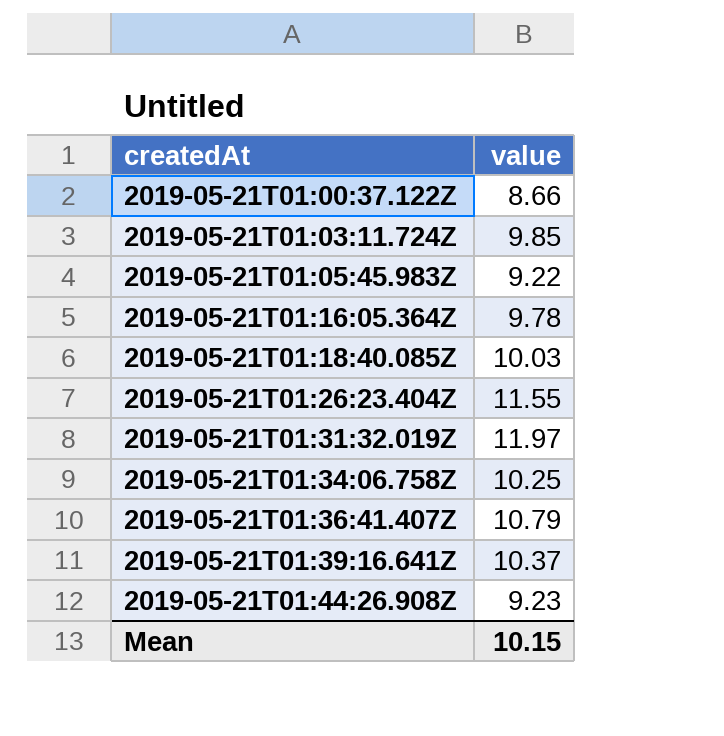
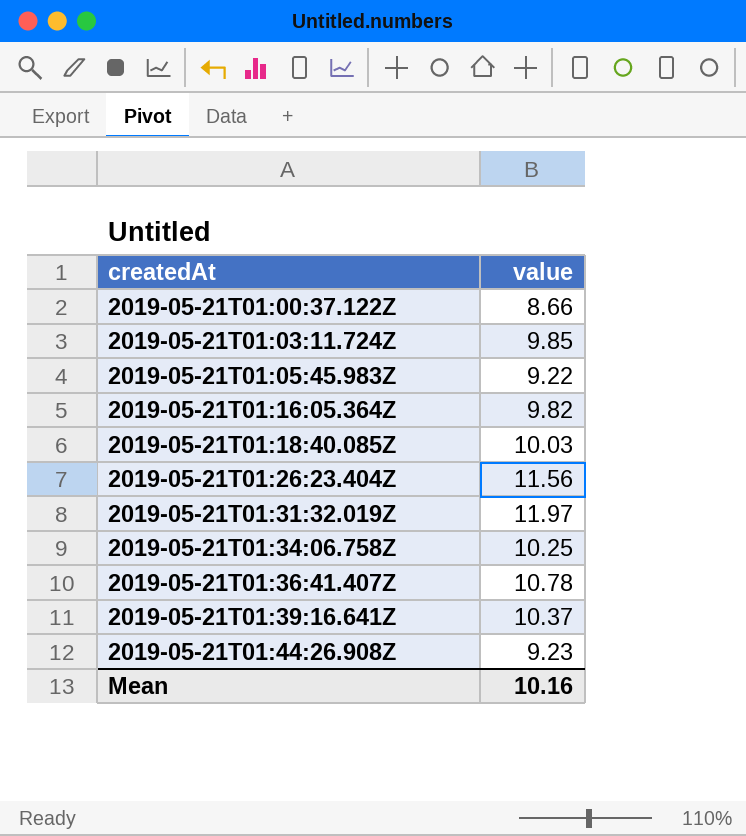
2019-05-21T01:16:05.364Z | value: 9.78 -> 9.82
2019-05-21T01:26:23.404Z | value: 11.55 -> 11.56
2019-05-21T01:36:41.407Z | value: 10.79 -> 10.78
Mean | value: 10.15 -> 10.16

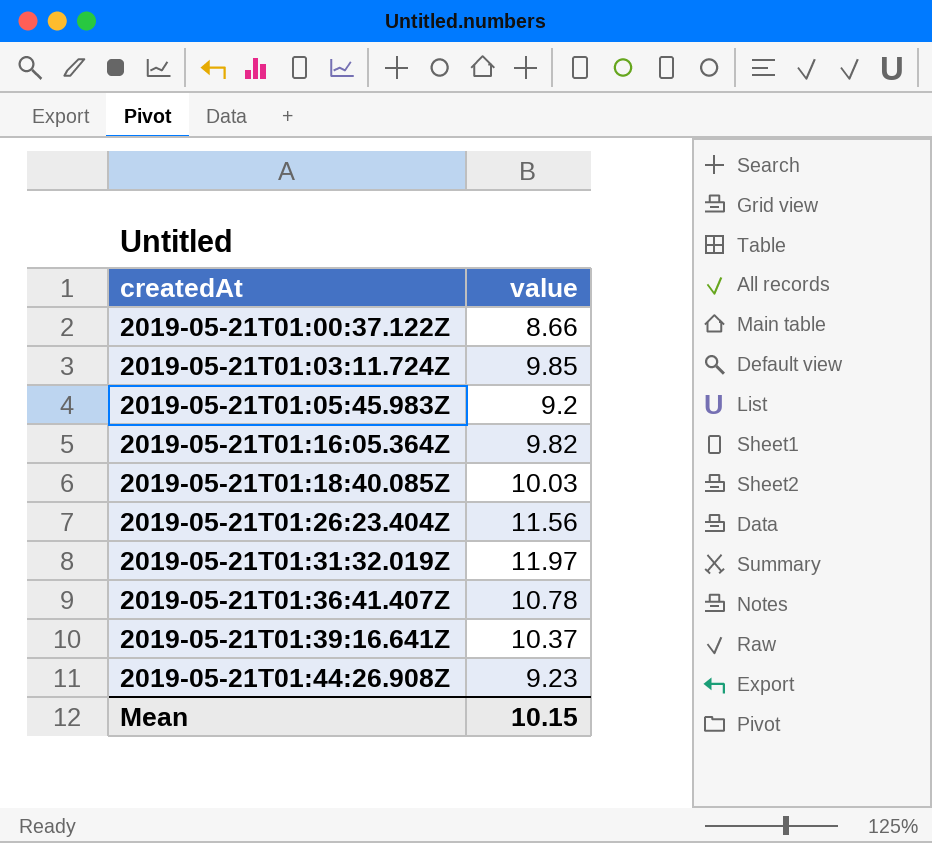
row 2019-05-21T01:34:06.758Z: 10.25 -> none
2019-05-21T01:05:45.983Z | value: 9.22 -> 9.2
Mean | value: 10.16 -> 10.15

